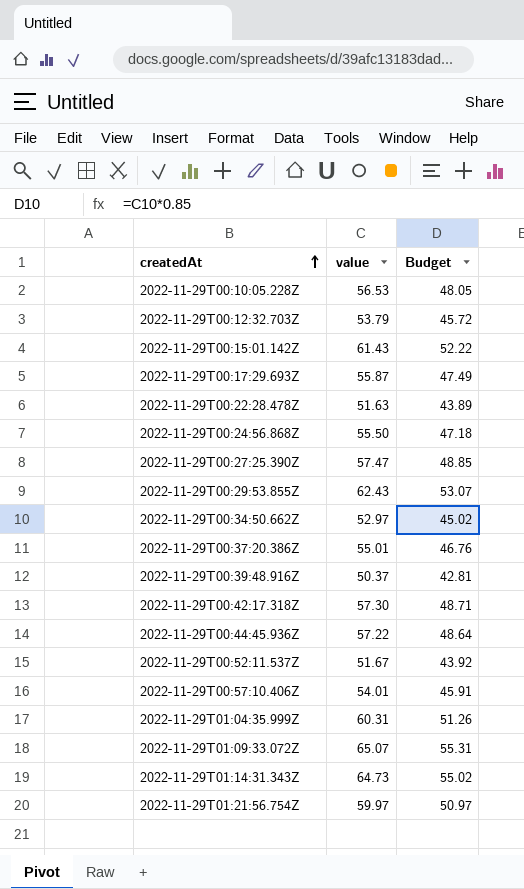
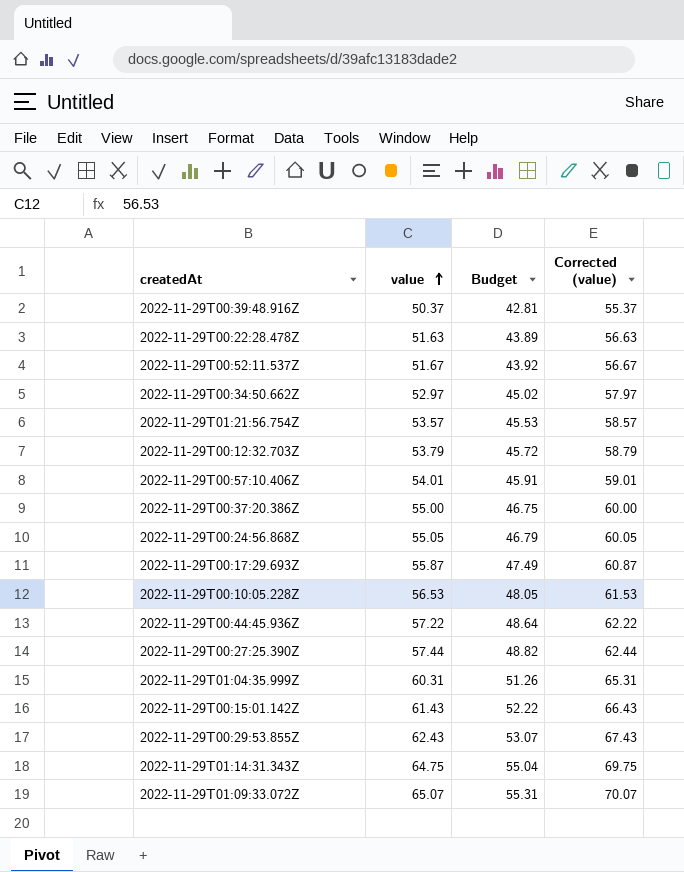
row order: createdAt ascending -> value ascending
column Corrected (value) | formula: none -> [value] + 5
row 2022-11-29T00:42:17.318Z: 57.30 | 48.71 -> none
2022-11-29T01:21:56.754Z | value: 59.97 -> 53.57
2022-11-29T01:21:56.754Z | Budget: 50.97 -> 45.53
2022-11-29T00:37:20.386Z | value: 55.01 -> 55.00
2022-11-29T00:37:20.386Z | Budget: 46.76 -> 46.75
2022-11-29T00:24:56.868Z | value: 55.50 -> 55.05
2022-11-29T00:24:56.868Z | Budget: 47.18 -> 46.79
2022-11-29T00:27:25.390Z | value: 57.47 -> 57.44
2022-11-29T00:27:25.390Z | Budget: 48.85 -> 48.82
2022-11-29T01:14:31.343Z | value: 64.73 -> 64.75
2022-11-29T01:14:31.343Z | Budget: 55.02 -> 55.04

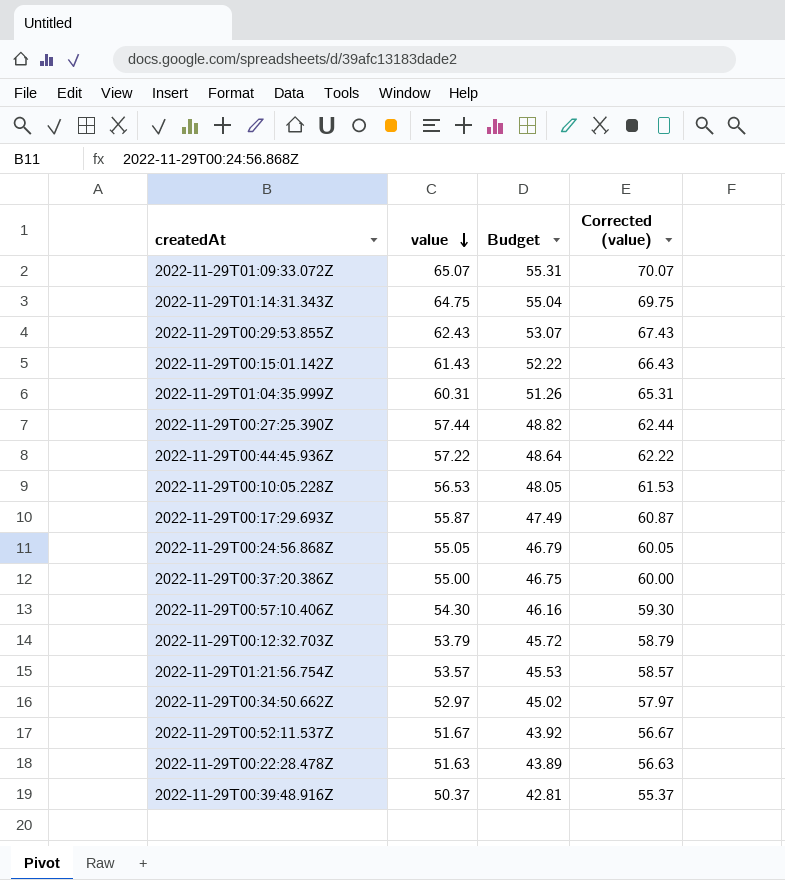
row order: value ascending -> value descending
2022-11-29T00:57:10.406Z | value: 54.01 -> 54.30
2022-11-29T00:57:10.406Z | Budget: 45.91 -> 46.16
2022-11-29T00:57:10.406Z | Corrected (value): 59.01 -> 59.30

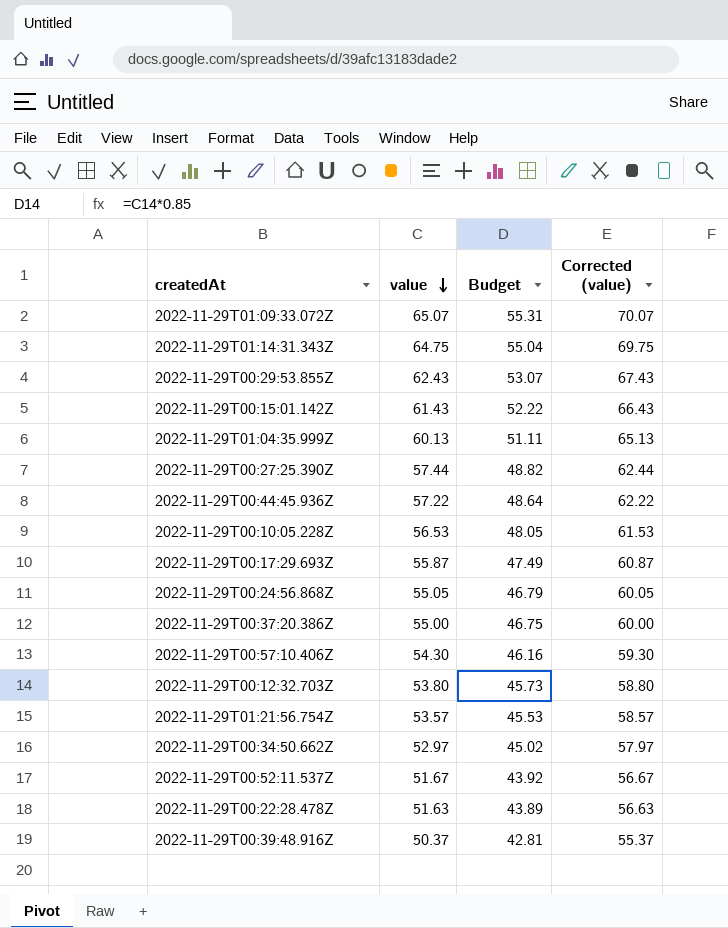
2022-11-29T01:04:35.999Z | value: 60.31 -> 60.13
2022-11-29T01:04:35.999Z | Budget: 51.26 -> 51.11
2022-11-29T01:04:35.999Z | Corrected (value): 65.31 -> 65.13
2022-11-29T00:12:32.703Z | value: 53.79 -> 53.80
2022-11-29T00:12:32.703Z | Budget: 45.72 -> 45.73
2022-11-29T00:12:32.703Z | Corrected (value): 58.79 -> 58.80

